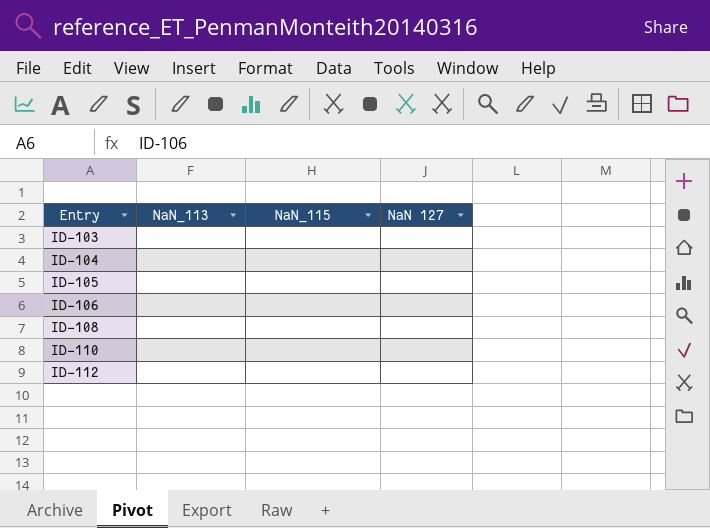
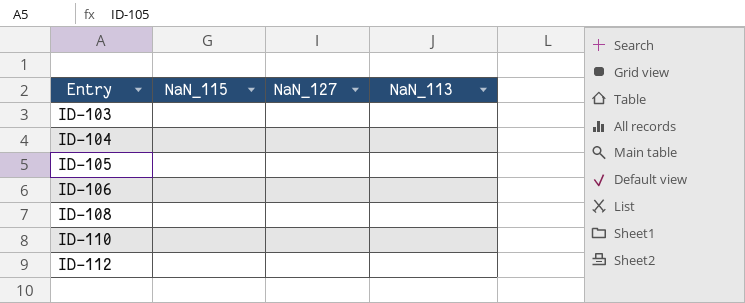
column name: NaN 127 -> NaN_127
column NaN_113 | position: 2 -> 4

